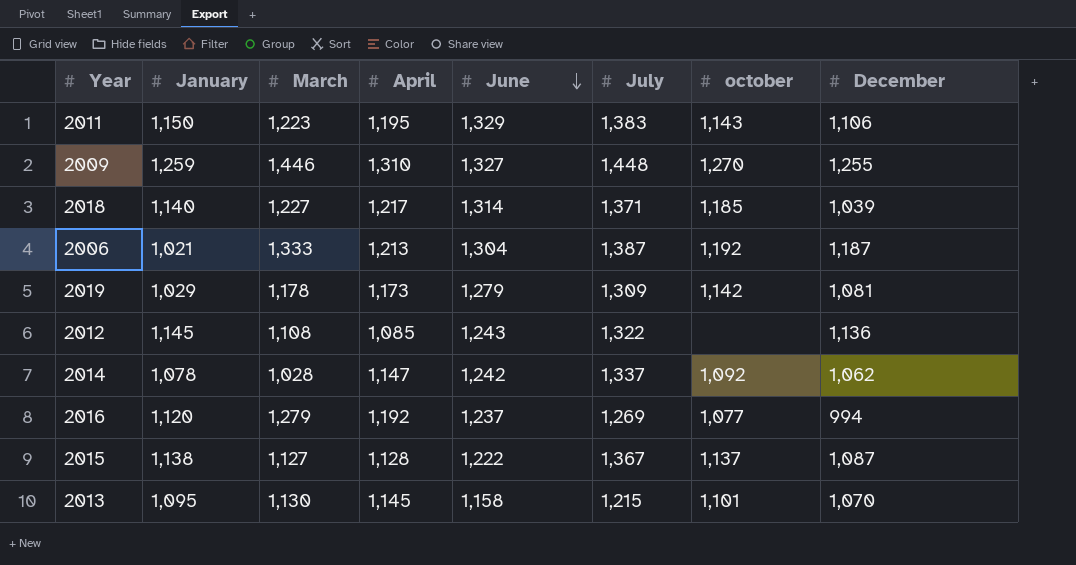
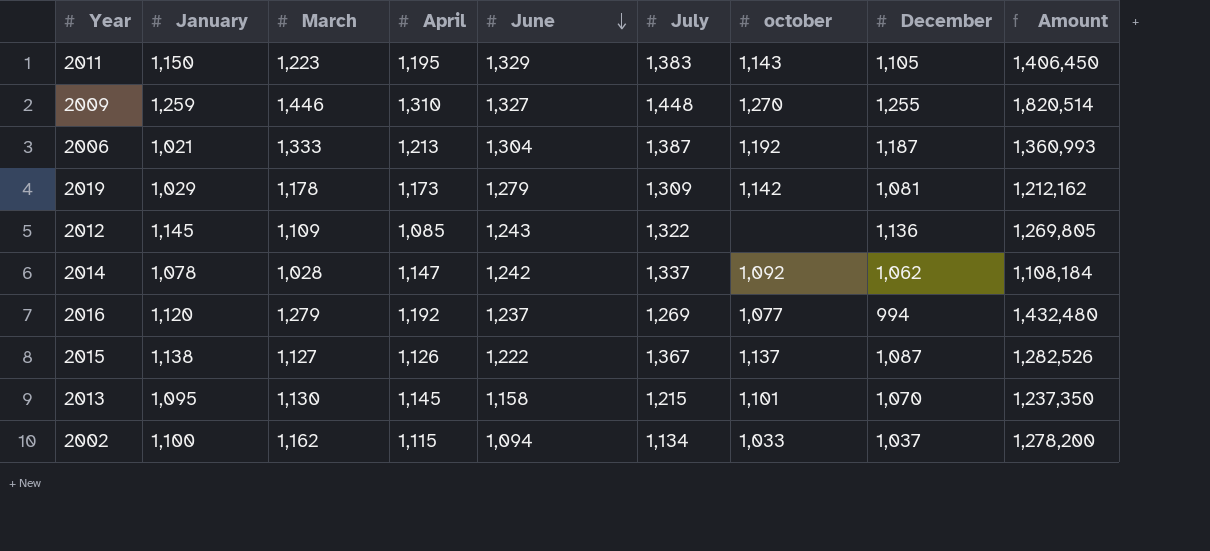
column Amount | formula: none -> [January] * [March]
row 2018: 1,140 | 1,227 | 1,217 | 1,314 | 1,371 | 1,185 | 1,039 -> none
2011 | December: 1,106 -> 1,105
2012 | March: 1,108 -> 1,109
2015 | April: 1,128 -> 1,126
row 2002: none -> 1,100 | 1,162 | 1,115 | 1,094 | 1,134 | 1,033 | 1,037 | 1,278,200

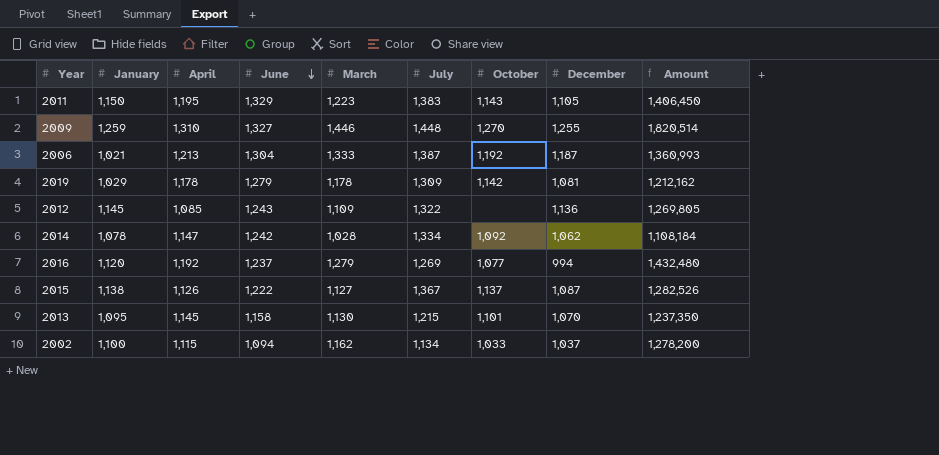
column March | position: 3 -> 5
column name: october -> October
2019 | April: 1,173 -> 1,178
2014 | July: 1,337 -> 1,334

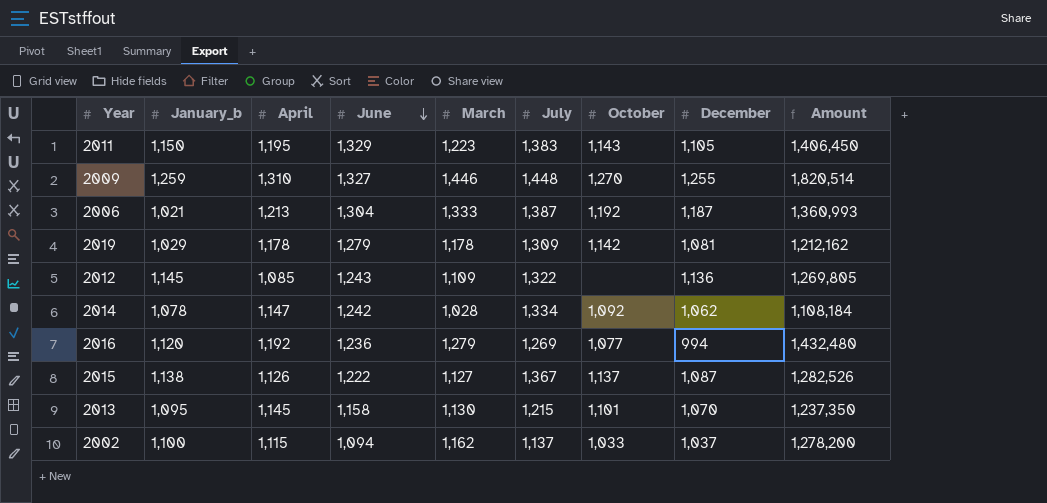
column name: January -> January_b
2016 | June: 1,237 -> 1,236
2002 | July: 1,134 -> 1,137

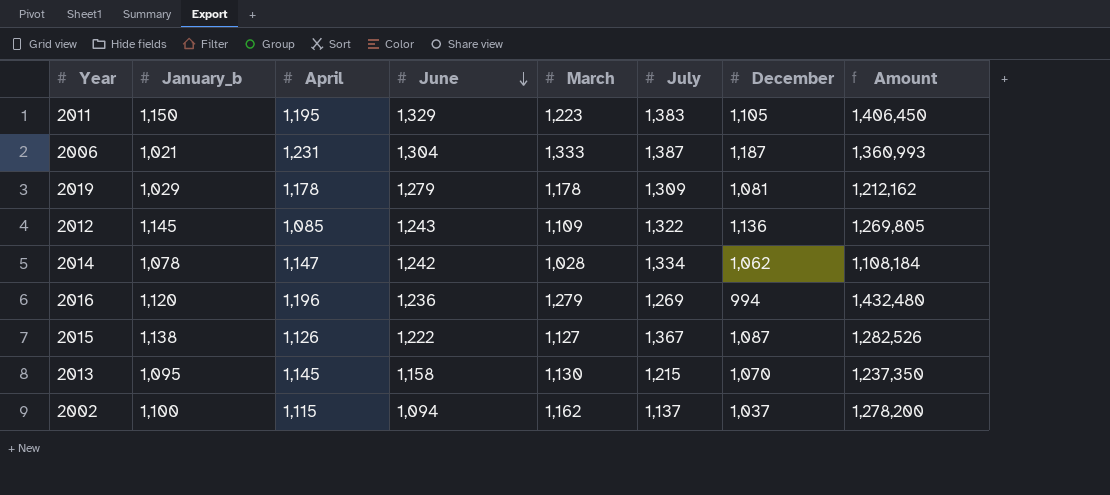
column October | position: 7 -> none
row 2009: 1,259 | 1,310 | 1,327 | 1,446 | 1,448 | 1,270 | 1,255 | 1,820,514 -> none
2006 | April: 1,213 -> 1,231
2016 | April: 1,192 -> 1,196

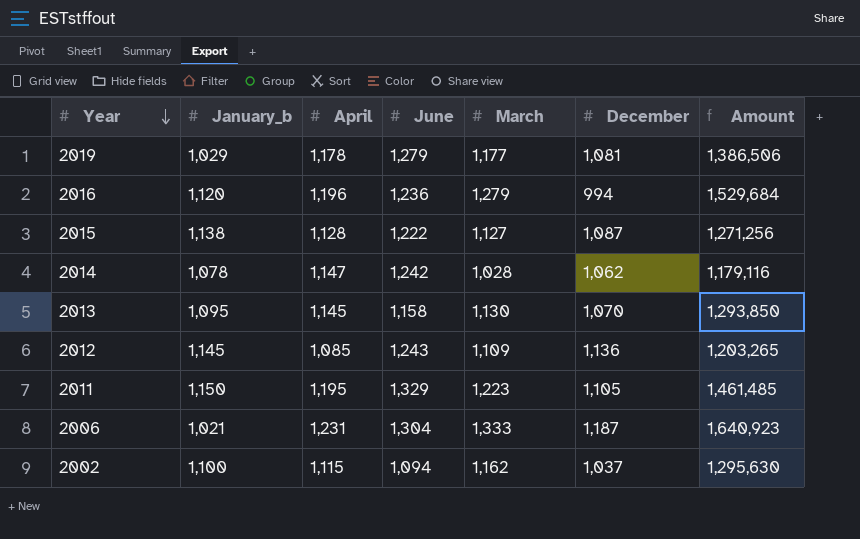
row order: June descending -> Year descending
column July | position: 6 -> none
column Amount | formula: [January_b] * [March] -> [April] * [March]
2019 | March: 1,178 -> 1,177
2015 | April: 1,126 -> 1,128

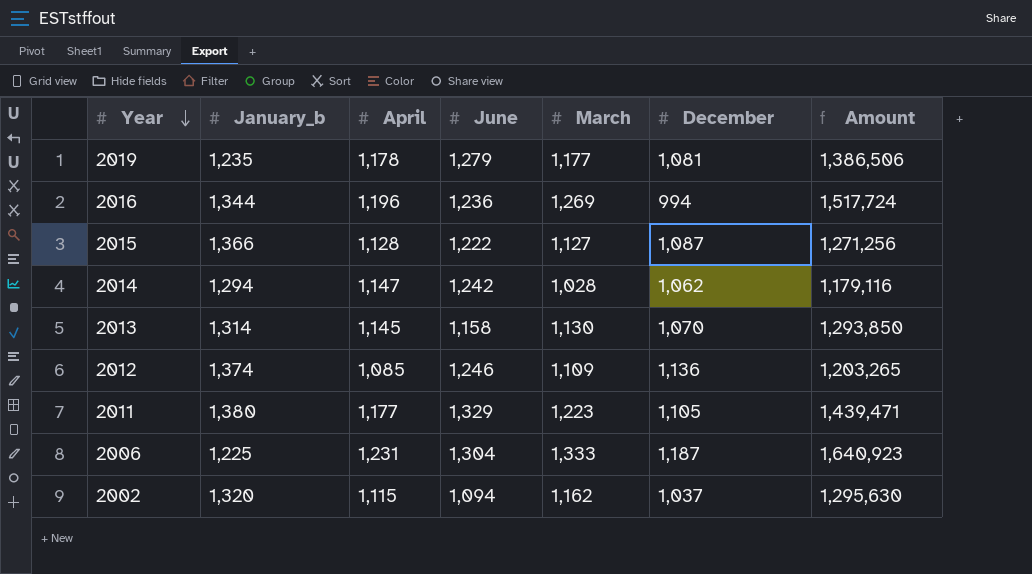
2019 | January_b: 1,029 -> 1,235
2016 | January_b: 1,120 -> 1,344
2016 | March: 1,279 -> 1,269
2016 | Amount: 1,529,684 -> 1,517,724
2015 | January_b: 1,138 -> 1,366
2014 | January_b: 1,078 -> 1,294
2013 | January_b: 1,095 -> 1,314
2012 | January_b: 1,145 -> 1,374
2012 | June: 1,243 -> 1,246
2011 | January_b: 1,150 -> 1,380
2011 | April: 1,195 -> 1,177
2011 | Amount: 1,461,485 -> 1,439,471
2006 | January_b: 1,021 -> 1,225
2002 | January_b: 1,100 -> 1,320

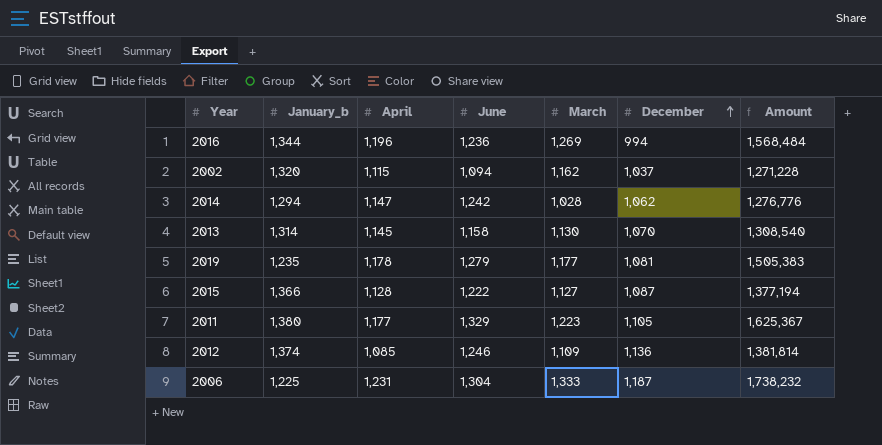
row order: Year descending -> December ascending
column Amount | formula: [April] * [March] -> [June] * [March]

